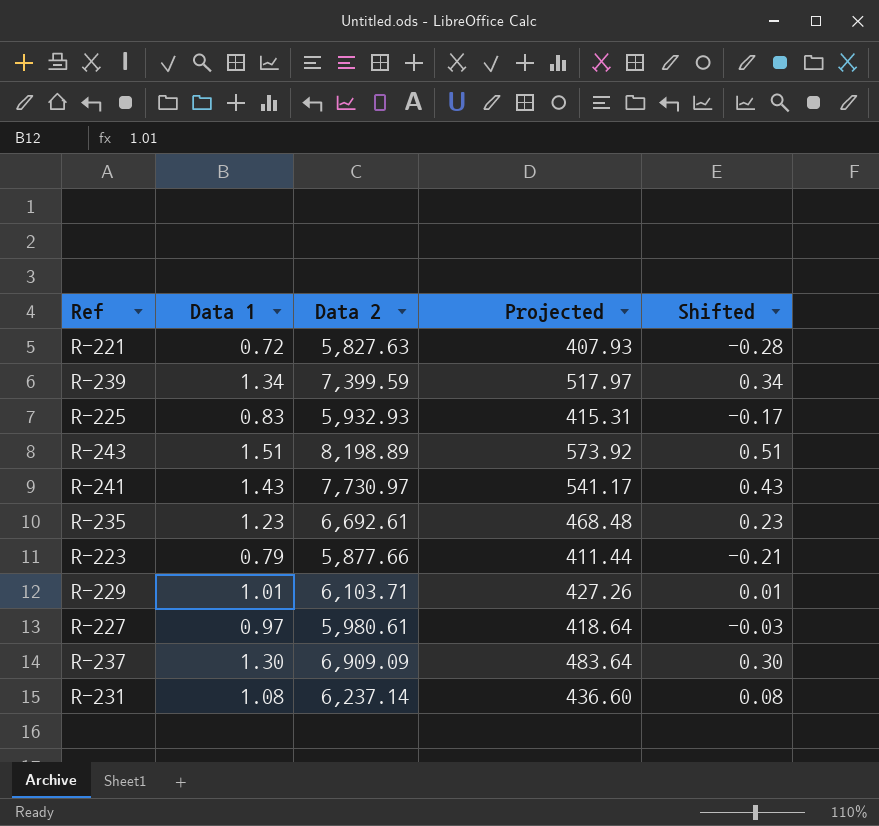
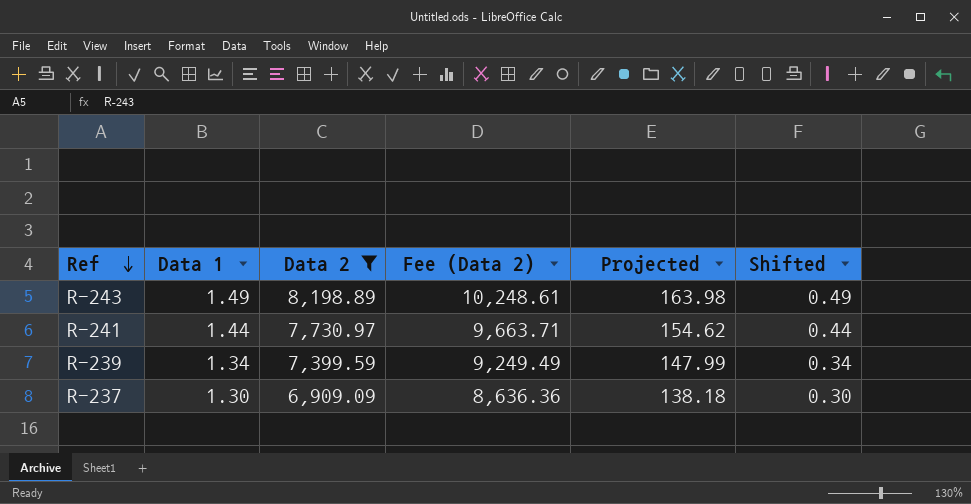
filter: none -> Data 2 >= 6,909.09
row order: none -> Ref descending
column Fee (Data 2) | formula: none -> [Data 2] * 1.25
column Projected | formula: [Data 2] * 0.07 -> [Data 2] * 0.02
R-243 | Data 1: 1.51 -> 1.49
R-243 | Shifted: 0.51 -> 0.49
R-241 | Data 1: 1.43 -> 1.44
R-241 | Shifted: 0.43 -> 0.44

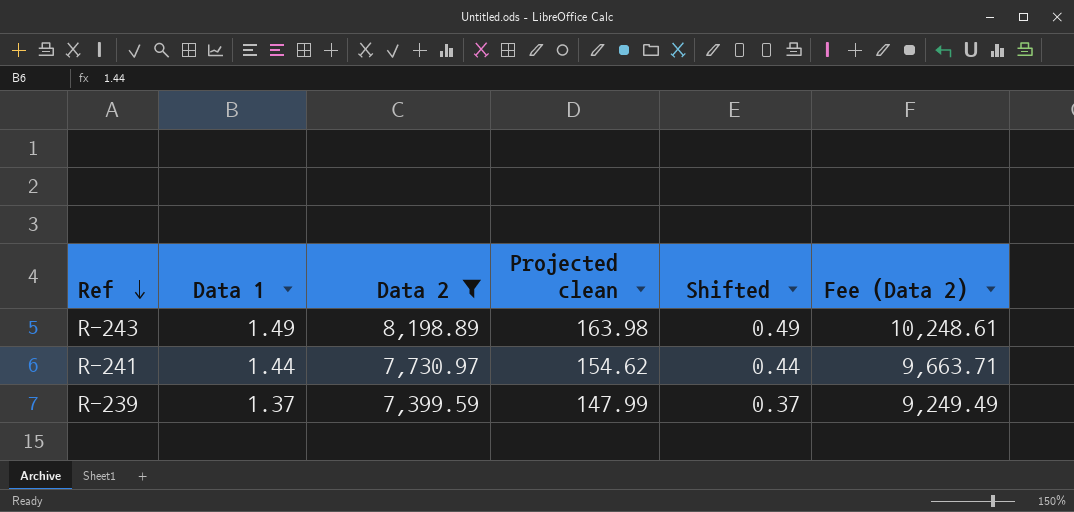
column name: Projected -> Projected clean
column Fee (Data 2) | position: 4 -> 6
row R-237: 1.30 | 6,909.09 | 8,636.36 | 138.18 | 0.30 -> none
R-239 | Data 1: 1.34 -> 1.37
R-239 | Shifted: 0.34 -> 0.37

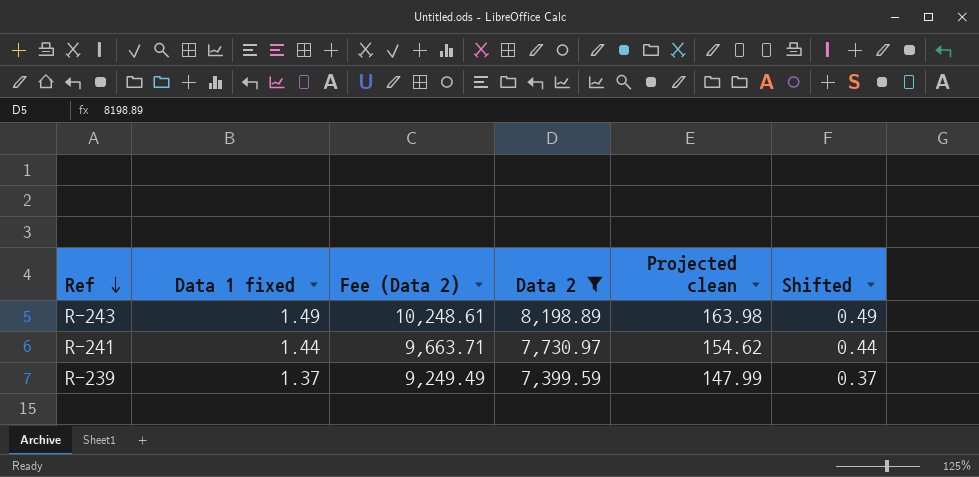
column name: Data 1 -> Data 1 fixed
column Fee (Data 2) | position: 6 -> 3

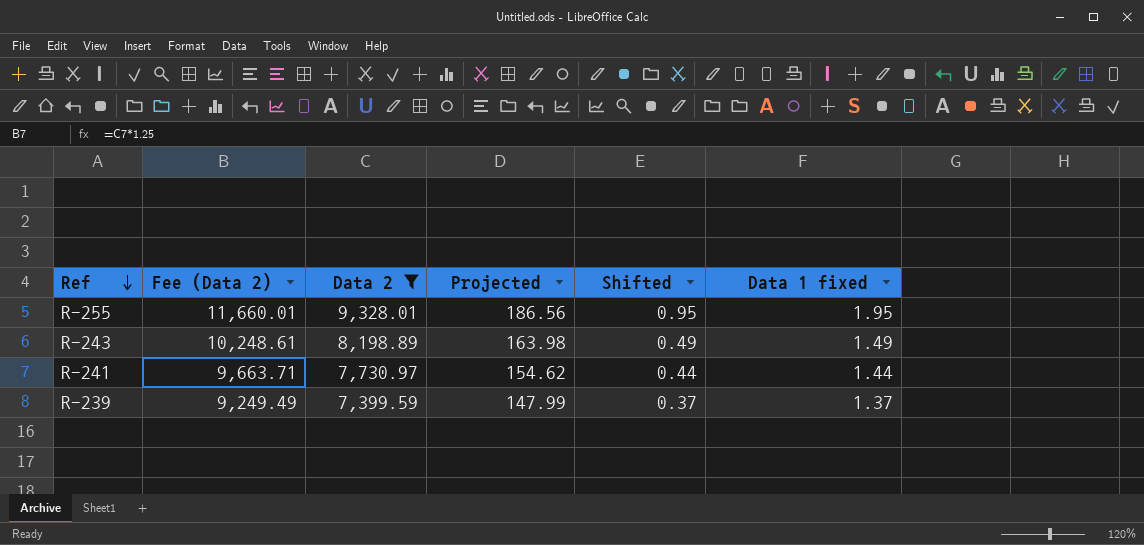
column name: Projected clean -> Projected
column Data 1 fixed | position: 2 -> 6
row R-255: none -> 11,660.01 | 9,328.01 | 186.56 | 0.95 | 1.95

